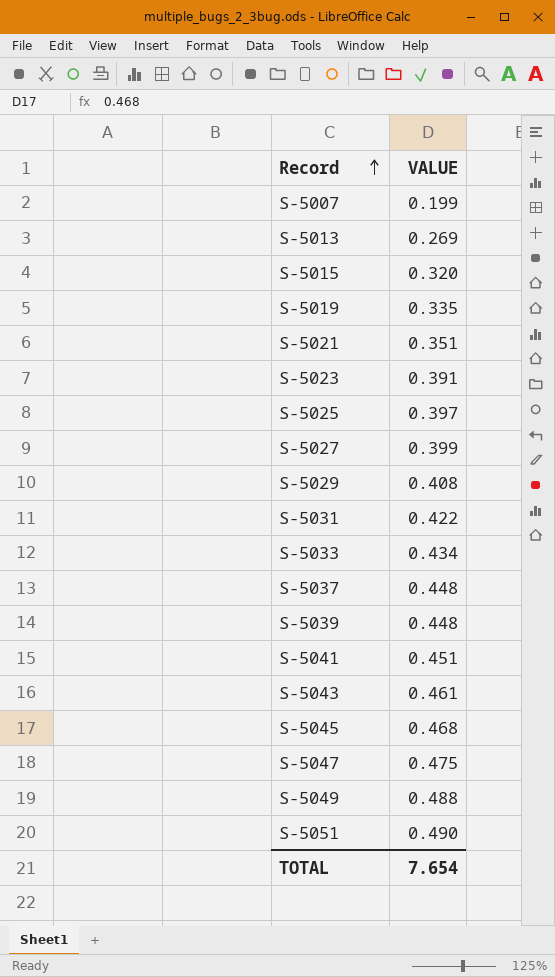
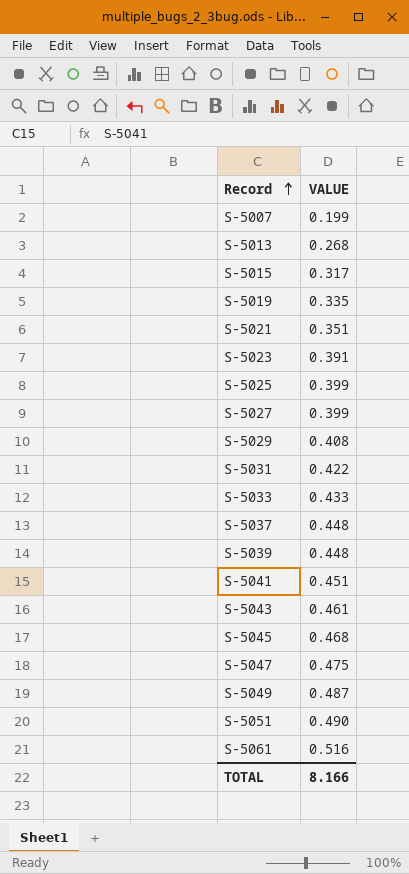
S-5013 | VALUE: 0.269 -> 0.268
S-5015 | VALUE: 0.320 -> 0.317
S-5025 | VALUE: 0.397 -> 0.399
S-5033 | VALUE: 0.434 -> 0.433
S-5049 | VALUE: 0.488 -> 0.487
row S-5061: none -> 0.516
TOTAL | VALUE: 7.654 -> 8.166

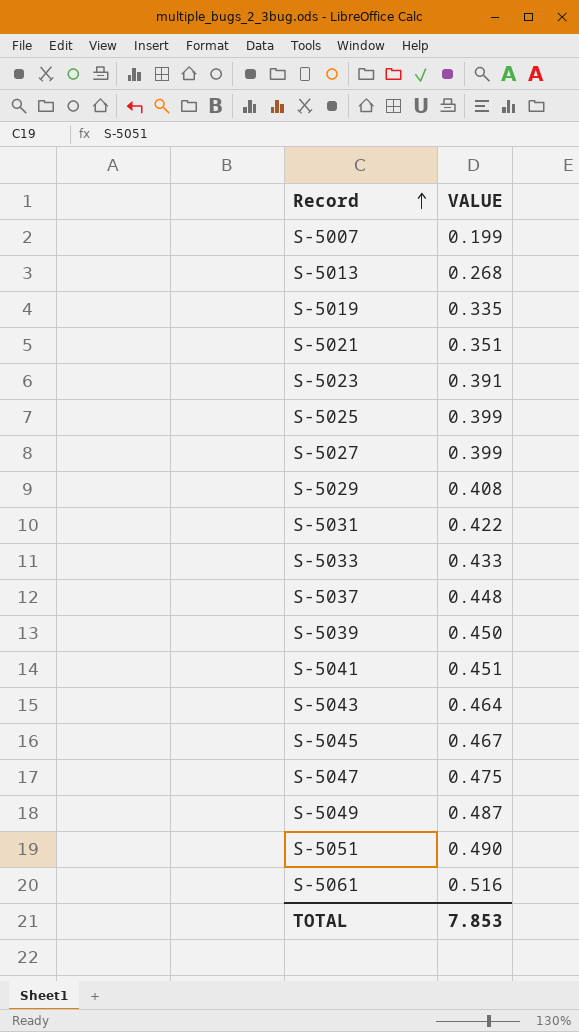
row S-5015: 0.317 -> none
S-5039 | VALUE: 0.448 -> 0.450
S-5043 | VALUE: 0.461 -> 0.464
S-5045 | VALUE: 0.468 -> 0.467
TOTAL | VALUE: 8.166 -> 7.853

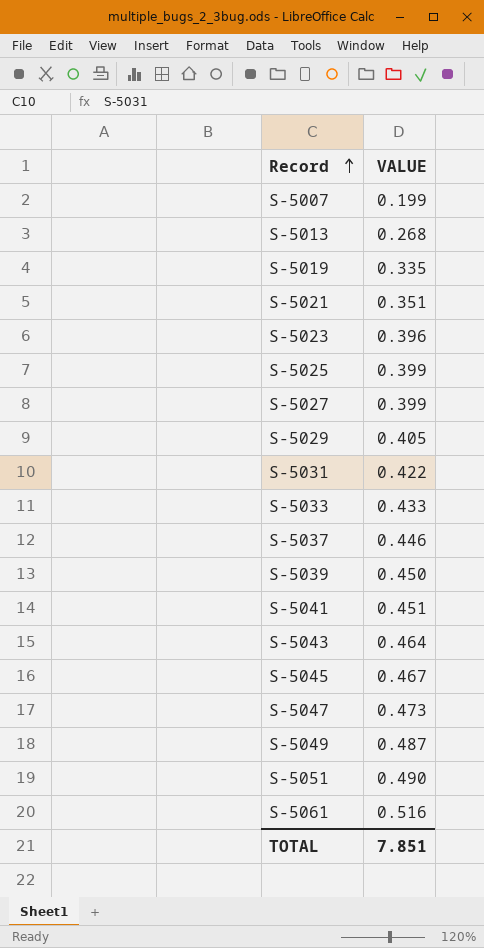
S-5023 | VALUE: 0.391 -> 0.396
S-5029 | VALUE: 0.408 -> 0.405
S-5037 | VALUE: 0.448 -> 0.446
S-5047 | VALUE: 0.475 -> 0.473
TOTAL | VALUE: 7.853 -> 7.851

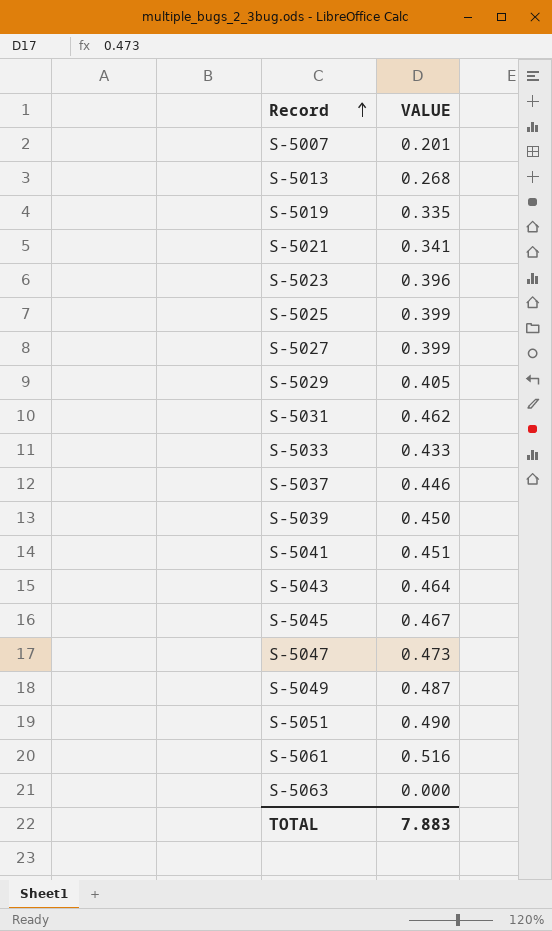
S-5007 | VALUE: 0.199 -> 0.201
S-5021 | VALUE: 0.351 -> 0.341
S-5031 | VALUE: 0.422 -> 0.462
row S-5063: none -> 0.000
TOTAL | VALUE: 7.851 -> 7.883

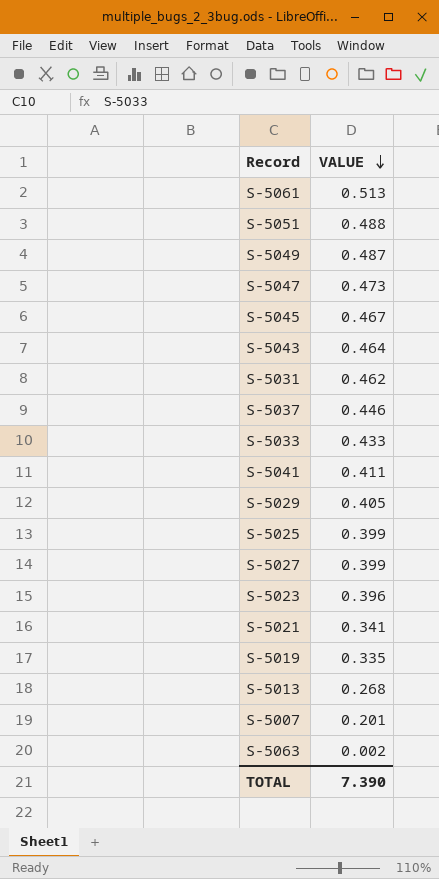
row order: Record ascending -> VALUE descending
row S-5039: 0.450 -> none
S-5061 | VALUE: 0.516 -> 0.513
S-5051 | VALUE: 0.490 -> 0.488
S-5041 | VALUE: 0.451 -> 0.411
S-5063 | VALUE: 0.000 -> 0.002
TOTAL | VALUE: 7.883 -> 7.390

